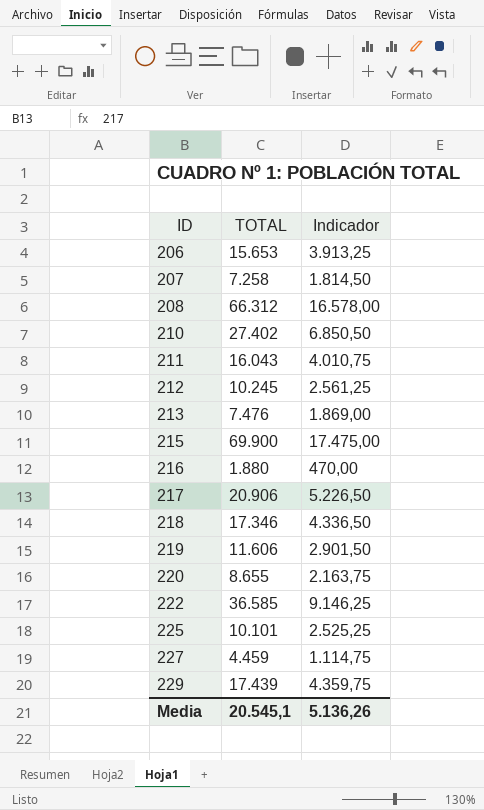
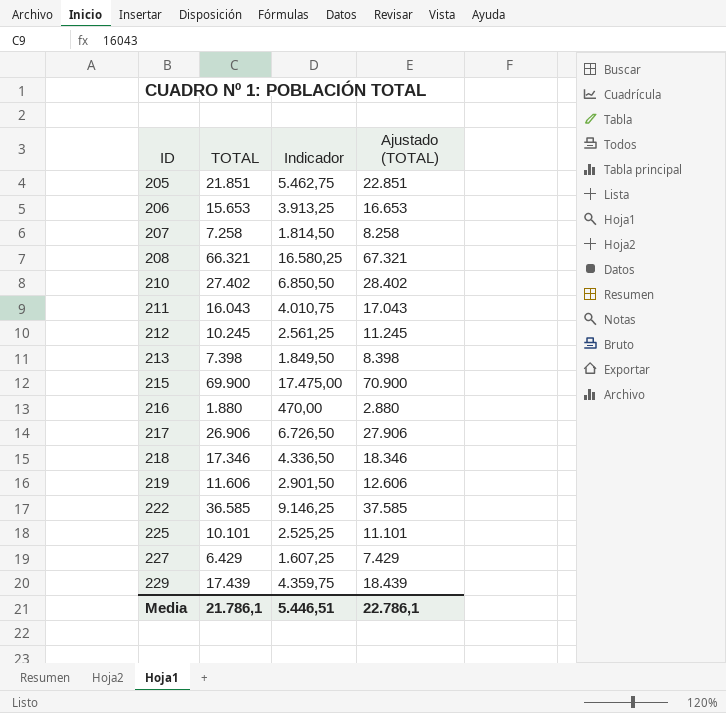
column Ajustado (TOTAL) | formula: none -> [TOTAL] + 1000
row 220: 8.655 | 2.163,75 -> none
row 205: none -> 21.851 | 5.462,75 | 22.851
208 | TOTAL: 66.312 -> 66.321
208 | Indicador: 16.578,00 -> 16.580,25
213 | TOTAL: 7.476 -> 7.398
213 | Indicador: 1.869,00 -> 1.849,50
217 | TOTAL: 20.906 -> 26.906
217 | Indicador: 5.226,50 -> 6.726,50
227 | TOTAL: 4.459 -> 6.429
227 | Indicador: 1.114,75 -> 1.607,25
Media | TOTAL: 20.545,1 -> 21.786,1
Media | Indicador: 5.136,26 -> 5.446,51

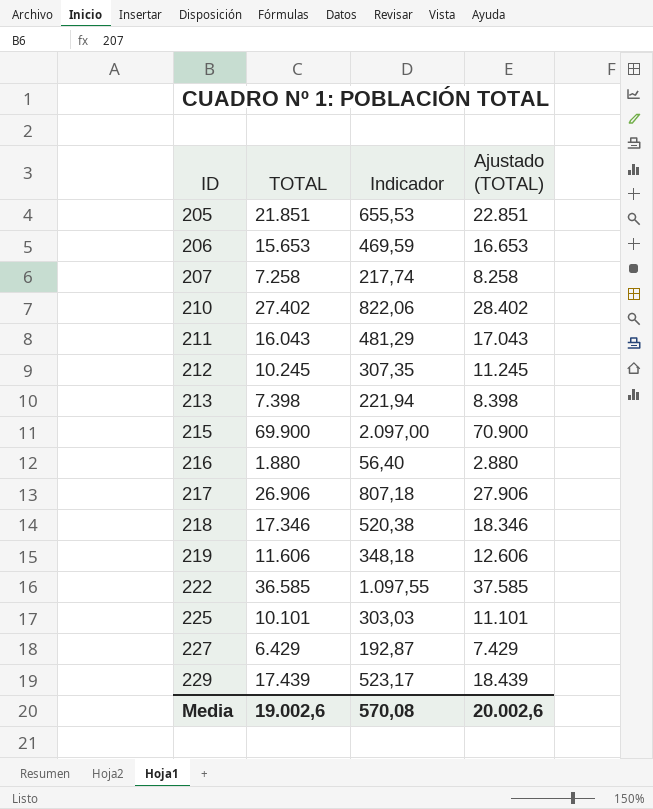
column Indicador | formula: [TOTAL] * 0,25 -> [TOTAL] * 0,03
row 208: 66.321 | 16.580,25 | 67.321 -> none
Media | TOTAL: 21.786,1 -> 19.002,6
Media | Indicador: 5.446,51 -> 570,08
Media | Ajustado (TOTAL): 22.786,1 -> 20.002,6

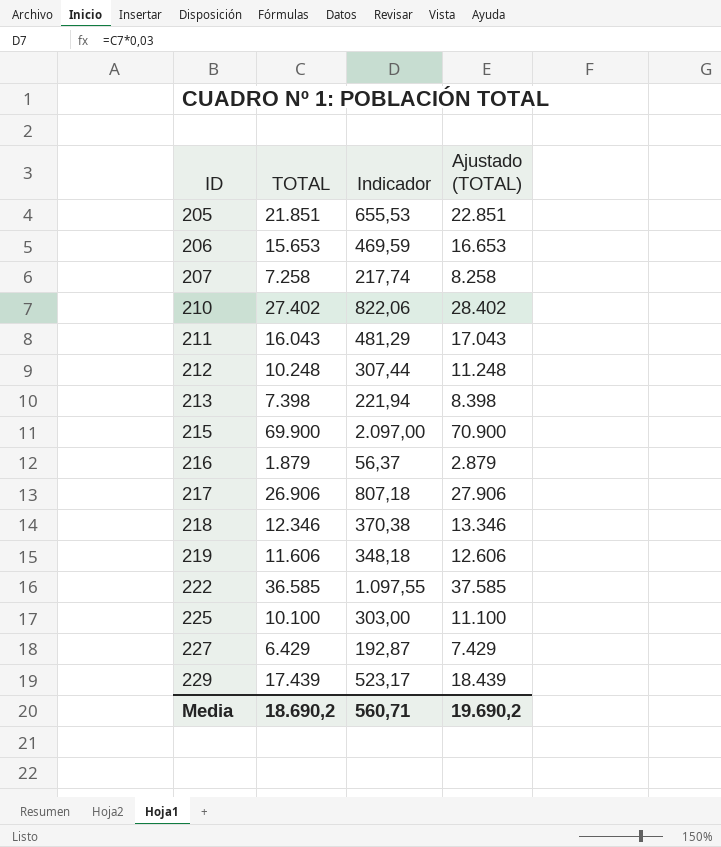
212 | TOTAL: 10.245 -> 10.248
212 | Indicador: 307,35 -> 307,44
212 | Ajustado (TOTAL): 11.245 -> 11.248
216 | TOTAL: 1.880 -> 1.879
216 | Indicador: 56,40 -> 56,37
216 | Ajustado (TOTAL): 2.880 -> 2.879
218 | TOTAL: 17.346 -> 12.346
218 | Indicador: 520,38 -> 370,38
218 | Ajustado (TOTAL): 18.346 -> 13.346
225 | TOTAL: 10.101 -> 10.100
225 | Indicador: 303,03 -> 303,00
225 | Ajustado (TOTAL): 11.101 -> 11.100
Media | TOTAL: 19.002,6 -> 18.690,2
Media | Indicador: 570,08 -> 560,71
Media | Ajustado (TOTAL): 20.002,6 -> 19.690,2

